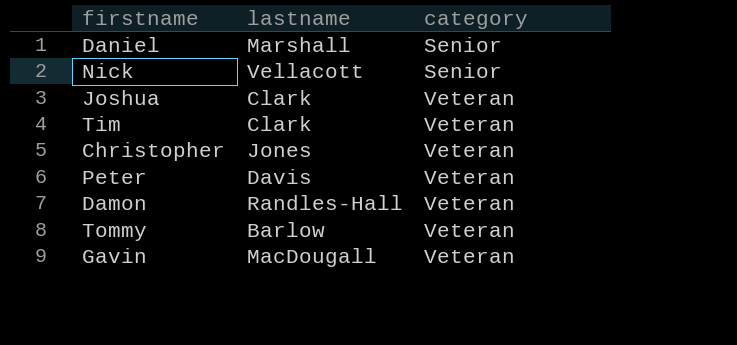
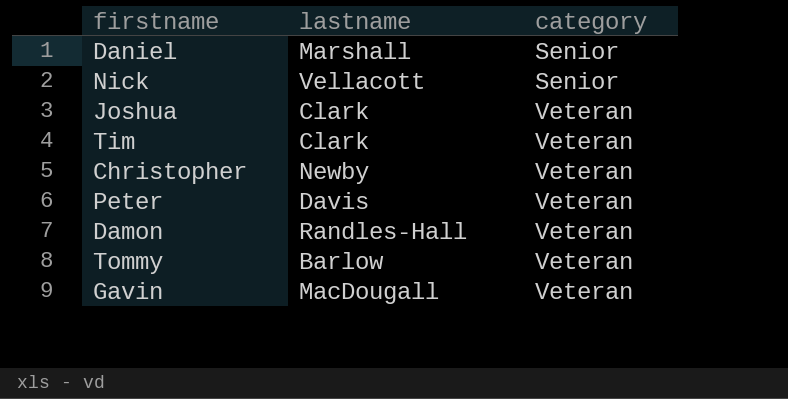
Christopher | lastname: Jones -> Newby

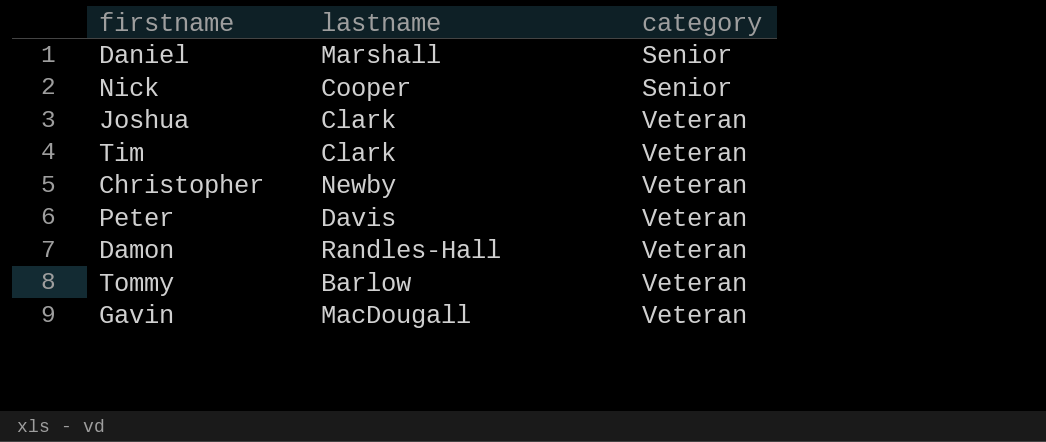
Nick | lastname: Vellacott -> Cooper

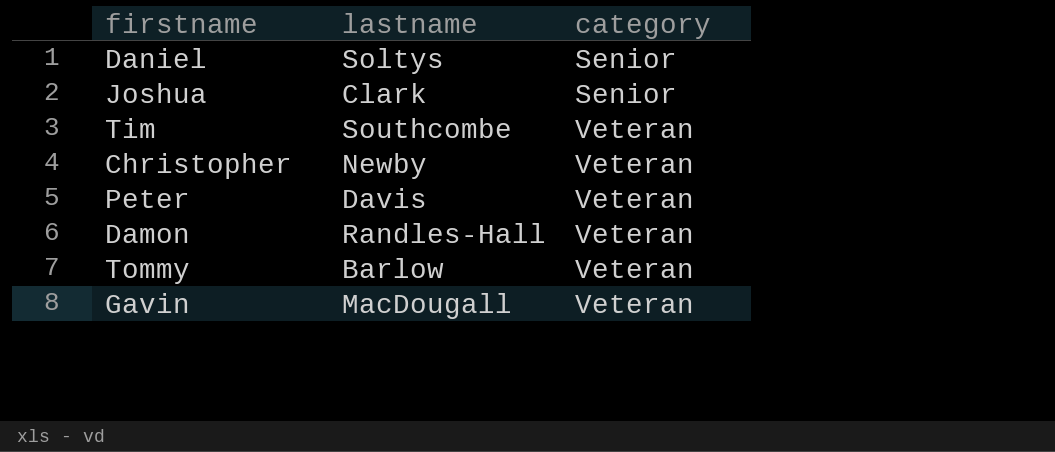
row Nick: Cooper | Senior -> none
Daniel | lastname: Marshall -> Soltys
Joshua | category: Veteran -> Senior
Tim | lastname: Clark -> Southcombe

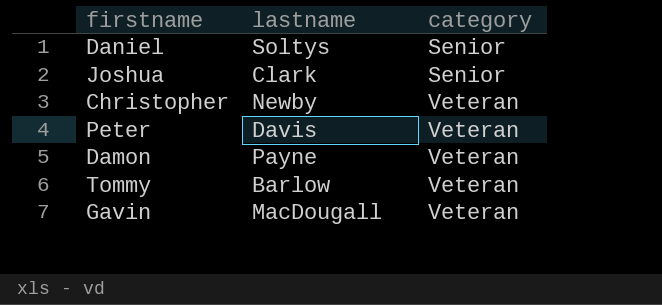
row Tim: Southcombe | Veteran -> none
Damon | lastname: Randles-Hall -> Payne

